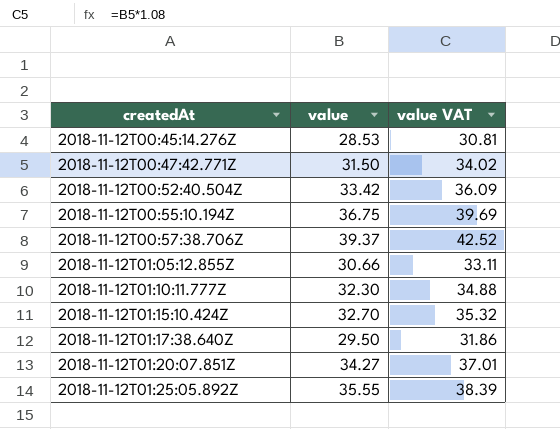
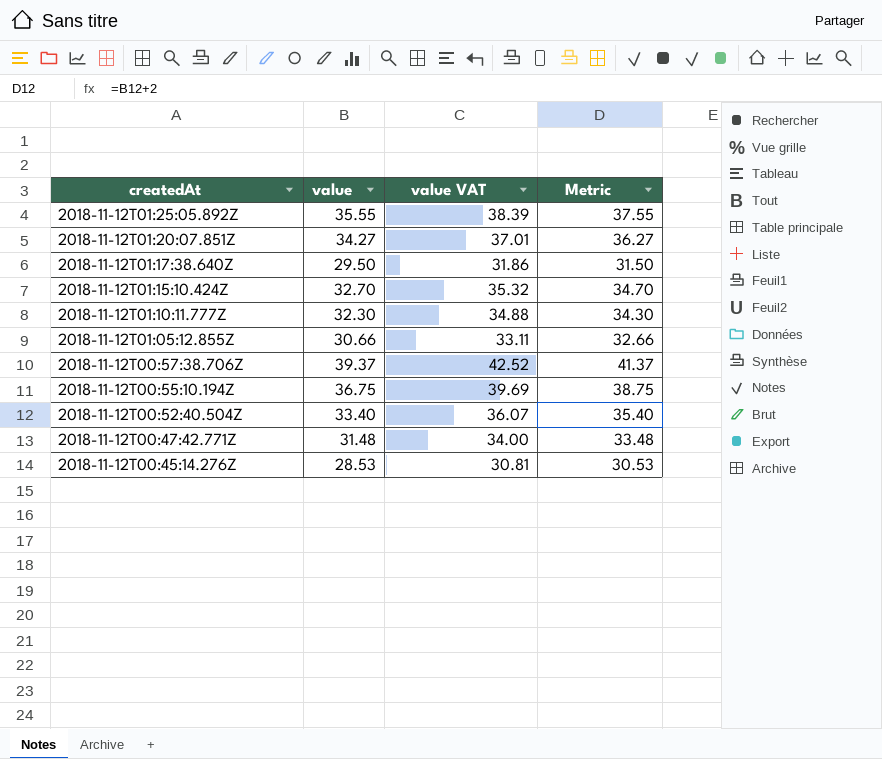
row order: createdAt ascending -> createdAt descending
column Metric | formula: none -> [value] + 2
2018-11-12T00:52:40.504Z | value: 33.42 -> 33.40
2018-11-12T00:52:40.504Z | value VAT: 36.09 -> 36.07
2018-11-12T00:47:42.771Z | value: 31.50 -> 31.48
2018-11-12T00:47:42.771Z | value VAT: 34.02 -> 34.00

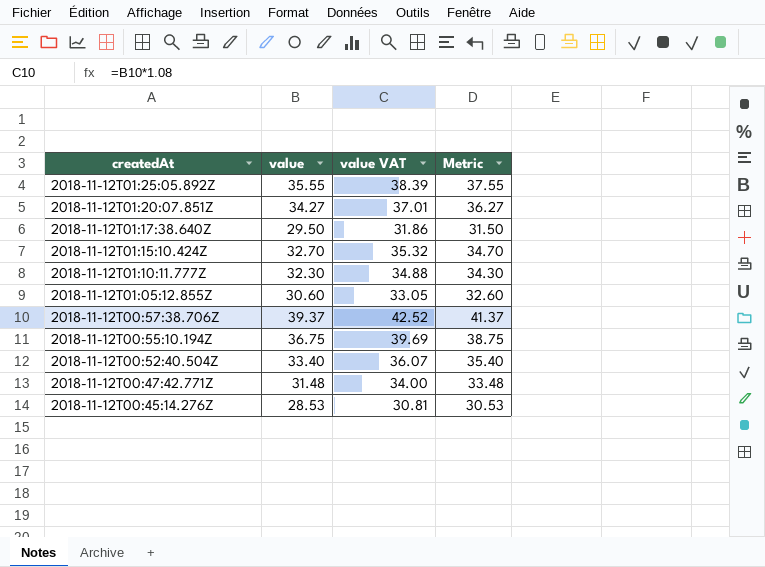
2018-11-12T01:05:12.855Z | value: 30.66 -> 30.60
2018-11-12T01:05:12.855Z | value VAT: 33.11 -> 33.05
2018-11-12T01:05:12.855Z | Metric: 32.66 -> 32.60

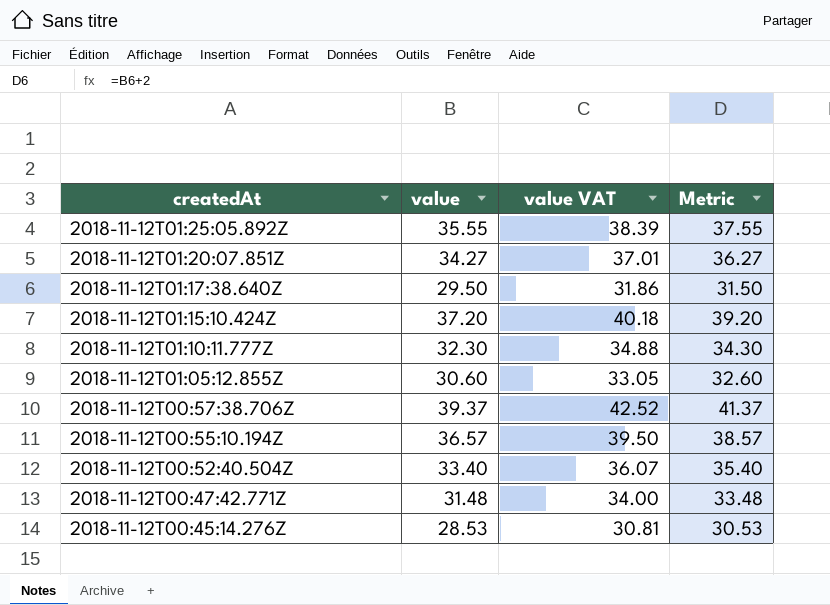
2018-11-12T01:15:10.424Z | value: 32.70 -> 37.20
2018-11-12T01:15:10.424Z | value VAT: 35.32 -> 40.18
2018-11-12T01:15:10.424Z | Metric: 34.70 -> 39.20
2018-11-12T00:55:10.194Z | value: 36.75 -> 36.57
2018-11-12T00:55:10.194Z | value VAT: 39.69 -> 39.50
2018-11-12T00:55:10.194Z | Metric: 38.75 -> 38.57

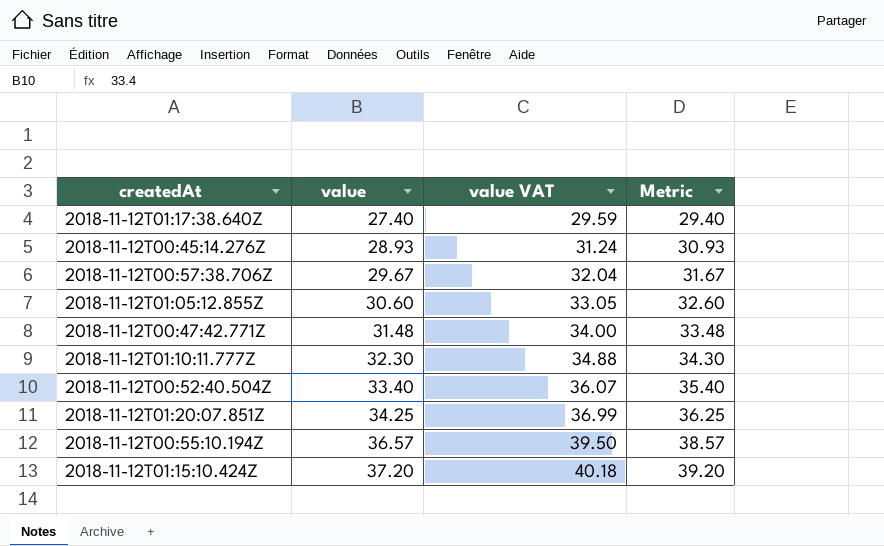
row order: createdAt descending -> value ascending
row 2018-11-12T01:25:05.892Z: 35.55 | 38.39 | 37.55 -> none
2018-11-12T01:17:38.640Z | value: 29.50 -> 27.40
2018-11-12T01:17:38.640Z | value VAT: 31.86 -> 29.59
2018-11-12T01:17:38.640Z | Metric: 31.50 -> 29.40
2018-11-12T00:45:14.276Z | value: 28.53 -> 28.93
2018-11-12T00:45:14.276Z | value VAT: 30.81 -> 31.24
2018-11-12T00:45:14.276Z | Metric: 30.53 -> 30.93
2018-11-12T00:57:38.706Z | value: 39.37 -> 29.67
2018-11-12T00:57:38.706Z | value VAT: 42.52 -> 32.04
2018-11-12T00:57:38.706Z | Metric: 41.37 -> 31.67
2018-11-12T01:20:07.851Z | value: 34.27 -> 34.25
2018-11-12T01:20:07.851Z | value VAT: 37.01 -> 36.99
2018-11-12T01:20:07.851Z | Metric: 36.27 -> 36.25

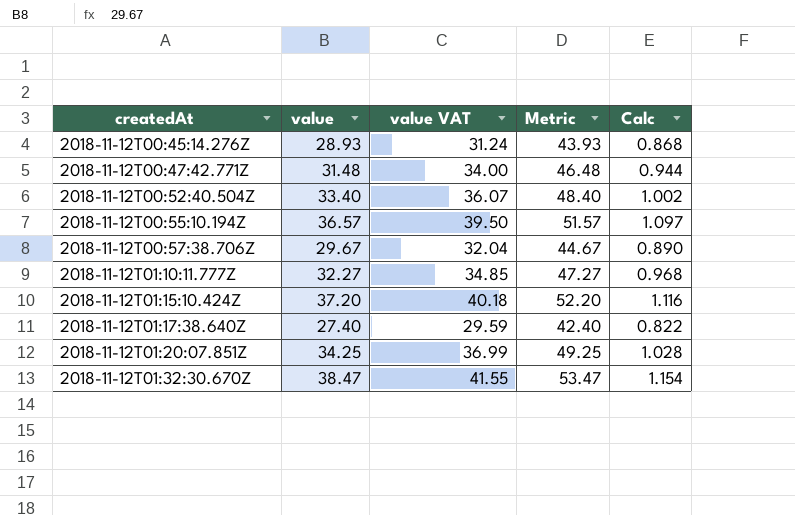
row order: value ascending -> createdAt ascending
column Metric | formula: [value] + 2 -> [value] + 15
column Calc | formula: none -> [value] * 0.03
row 2018-11-12T01:05:12.855Z: 30.60 | 33.05 | 32.60 -> none
2018-11-12T01:10:11.777Z | value: 32.30 -> 32.27
2018-11-12T01:10:11.777Z | value VAT: 34.88 -> 34.85
row 2018-11-12T01:32:30.670Z: none -> 38.47 | 41.55 | 53.47 | 1.154

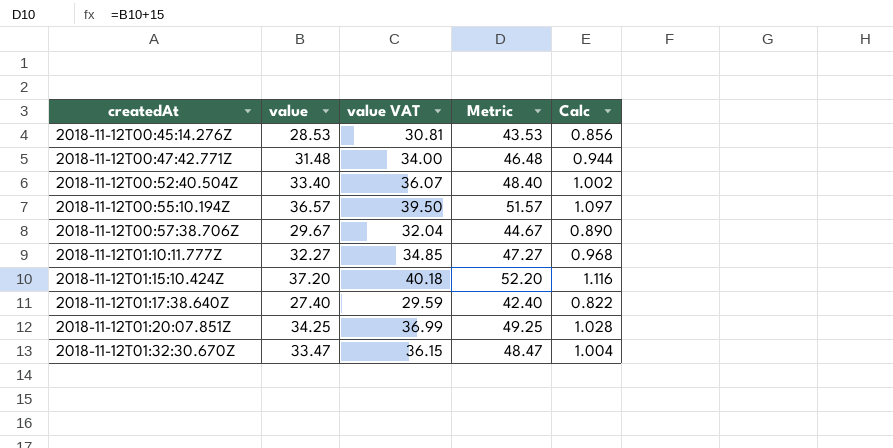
2018-11-12T00:45:14.276Z | value: 28.93 -> 28.53
2018-11-12T00:45:14.276Z | value VAT: 31.24 -> 30.81
2018-11-12T00:45:14.276Z | Metric: 43.93 -> 43.53
2018-11-12T00:45:14.276Z | Calc: 0.868 -> 0.856
2018-11-12T01:32:30.670Z | value: 38.47 -> 33.47
2018-11-12T01:32:30.670Z | value VAT: 41.55 -> 36.15
2018-11-12T01:32:30.670Z | Metric: 53.47 -> 48.47
2018-11-12T01:32:30.670Z | Calc: 1.154 -> 1.004

